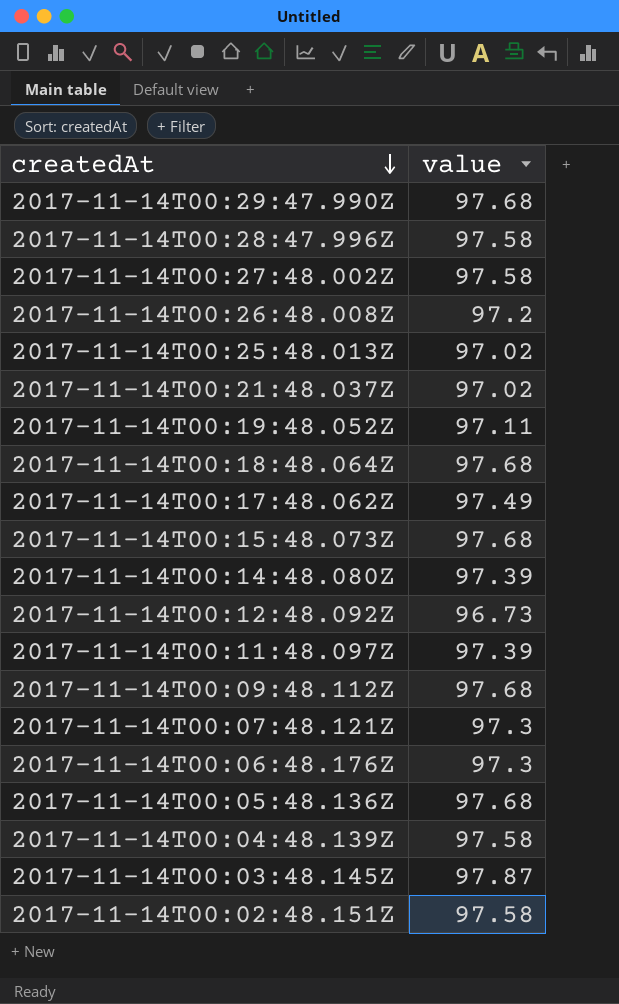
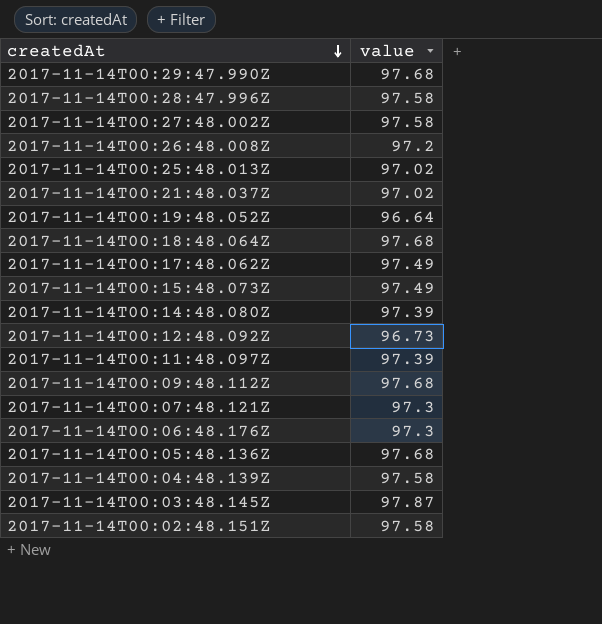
2017-11-14T00:19:48.052Z | value: 97.11 -> 96.64
2017-11-14T00:15:48.073Z | value: 97.68 -> 97.49

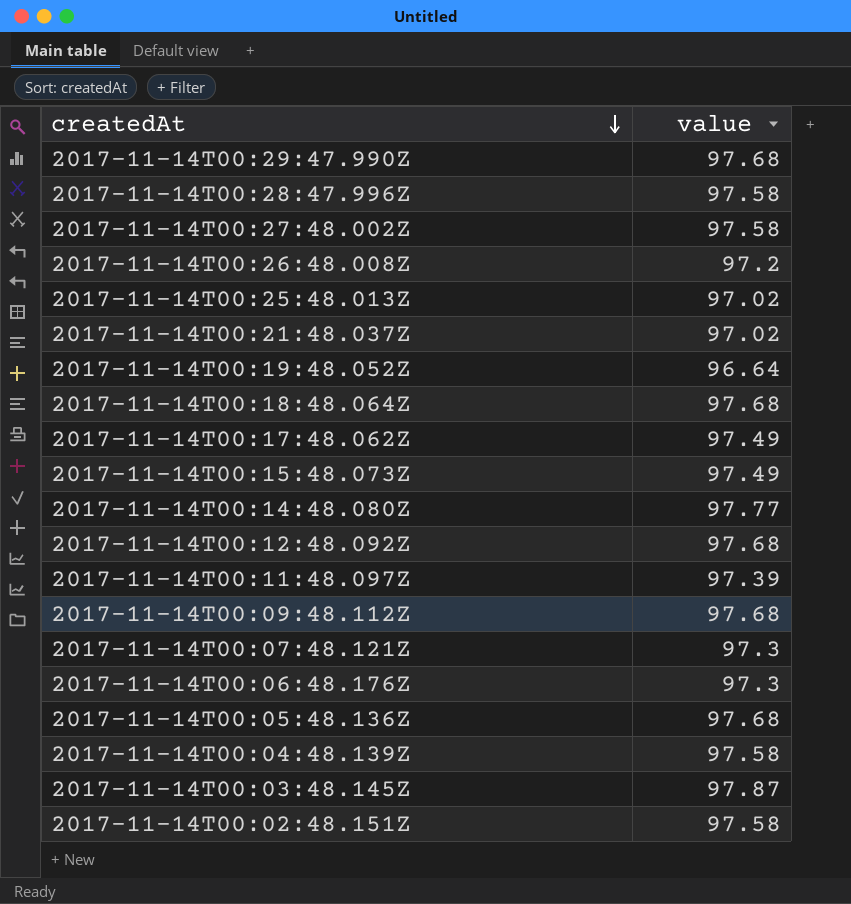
2017-11-14T00:14:48.080Z | value: 97.39 -> 97.77
2017-11-14T00:12:48.092Z | value: 96.73 -> 97.68

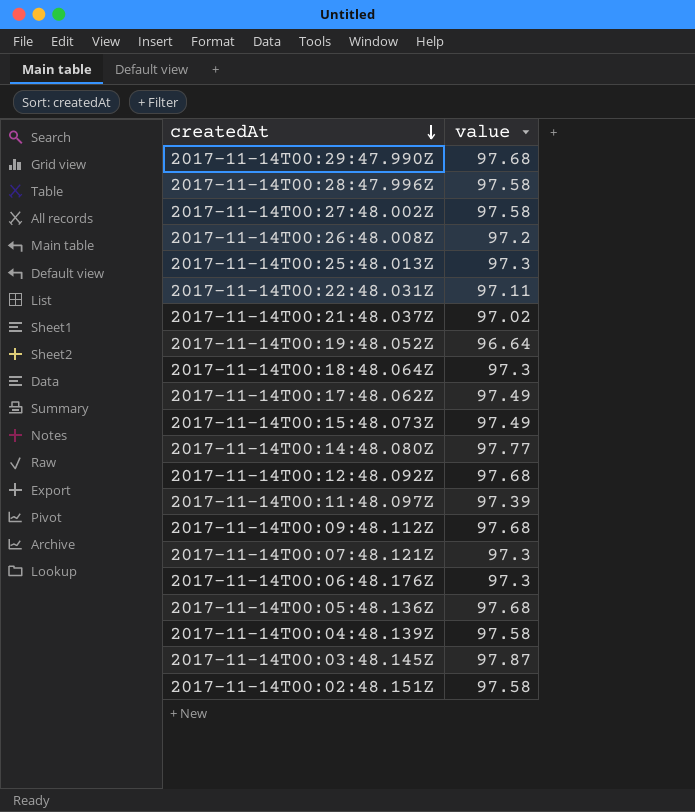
2017-11-14T00:25:48.013Z | value: 97.02 -> 97.3
row 2017-11-14T00:22:48.031Z: none -> 97.11
2017-11-14T00:18:48.064Z | value: 97.68 -> 97.3

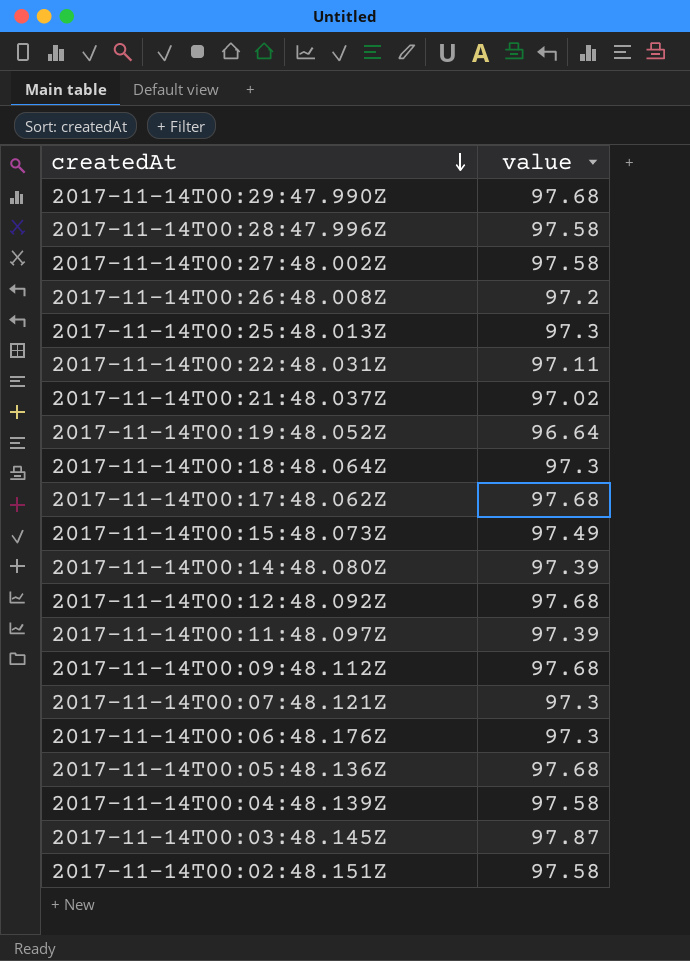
2017-11-14T00:17:48.062Z | value: 97.49 -> 97.68
2017-11-14T00:14:48.080Z | value: 97.77 -> 97.39

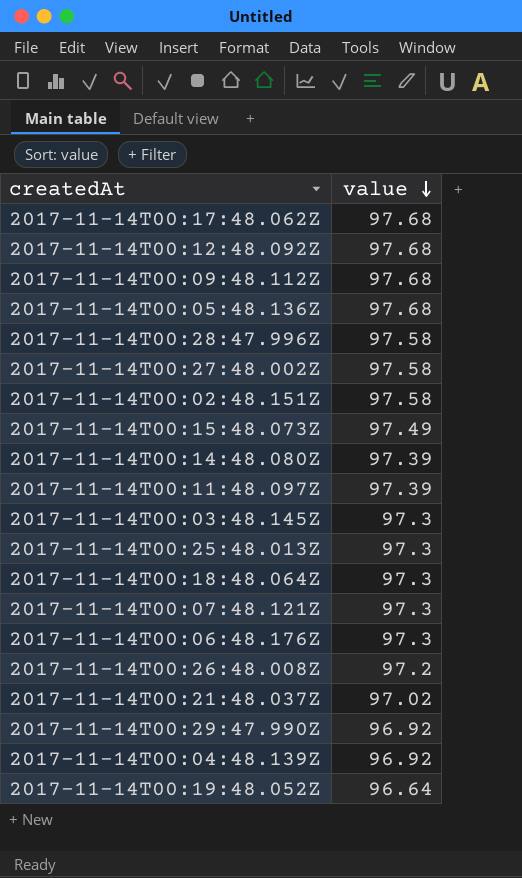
row order: createdAt descending -> value descending
row 2017-11-14T00:22:48.031Z: 97.11 -> none
2017-11-14T00:03:48.145Z | value: 97.87 -> 97.3
2017-11-14T00:29:47.990Z | value: 97.68 -> 96.92
2017-11-14T00:04:48.139Z | value: 97.58 -> 96.92

